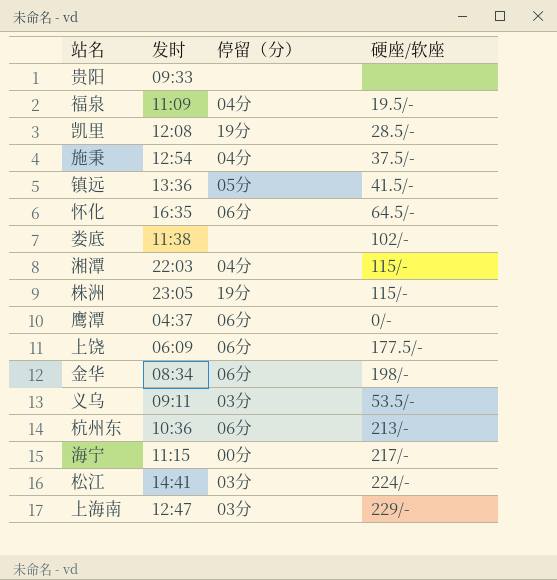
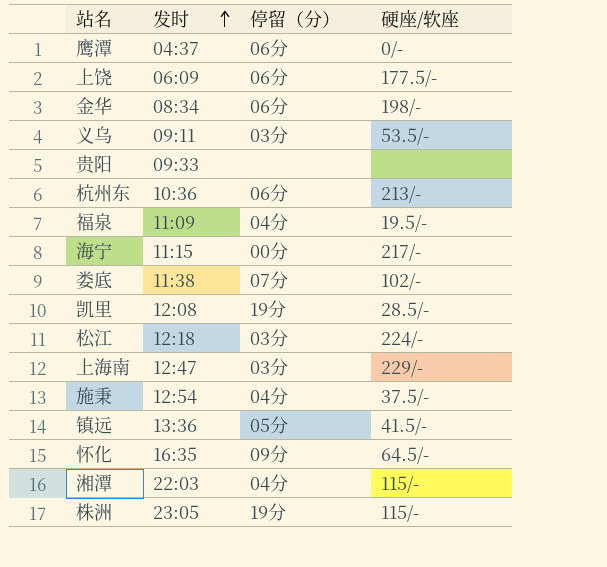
row order: none -> 发时 ascending
娄底 | 停留（分）: none -> 07分
松江 | 发时: 14:41 -> 12:18
怀化 | 停留（分）: 06分 -> 09分

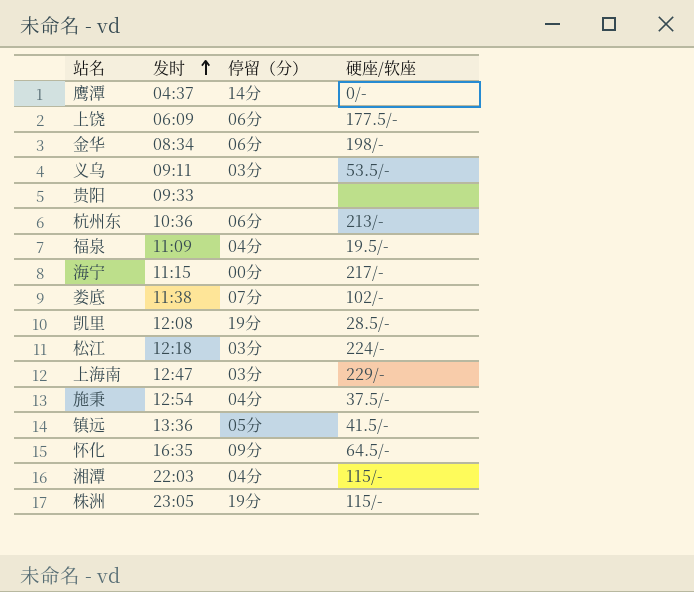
鹰潭 | 停留（分）: 06分 -> 14分

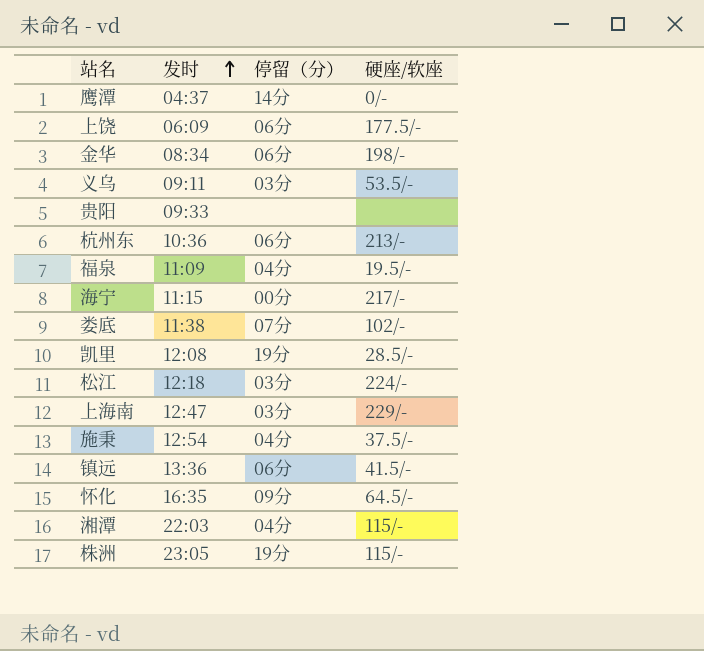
镇远 | 停留（分）: 05分 -> 06分

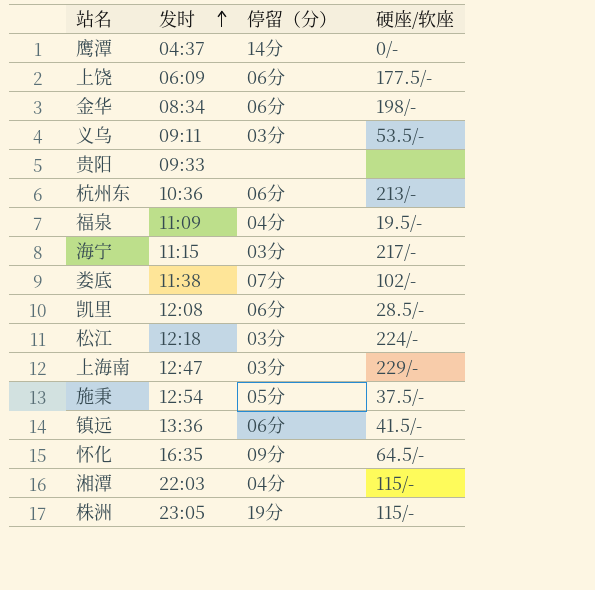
海宁 | 停留（分）: 00分 -> 03分
凯里 | 停留（分）: 19分 -> 06分
施秉 | 停留（分）: 04分 -> 05分

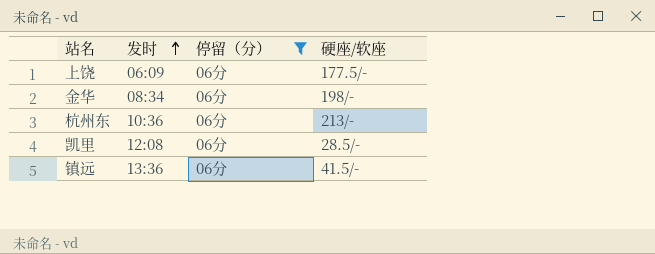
filter: none -> 停留（分） = 06分

